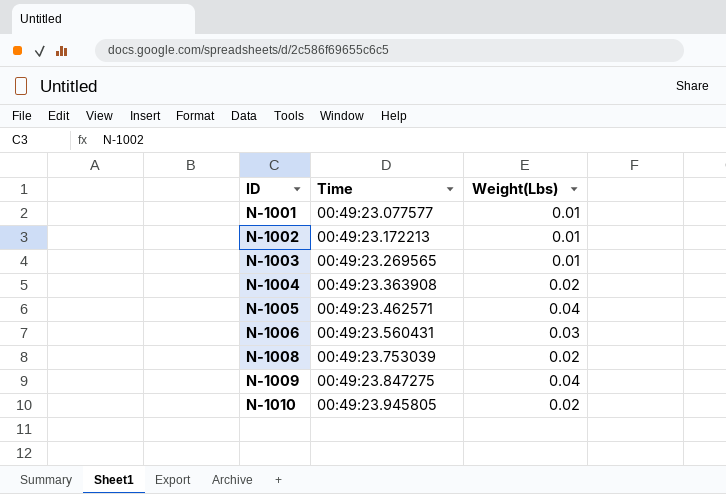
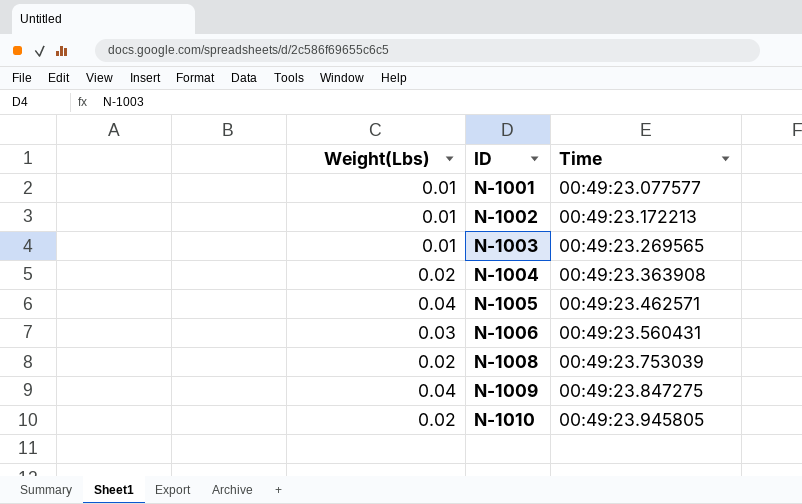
column Weight(Lbs) | position: 3 -> 1

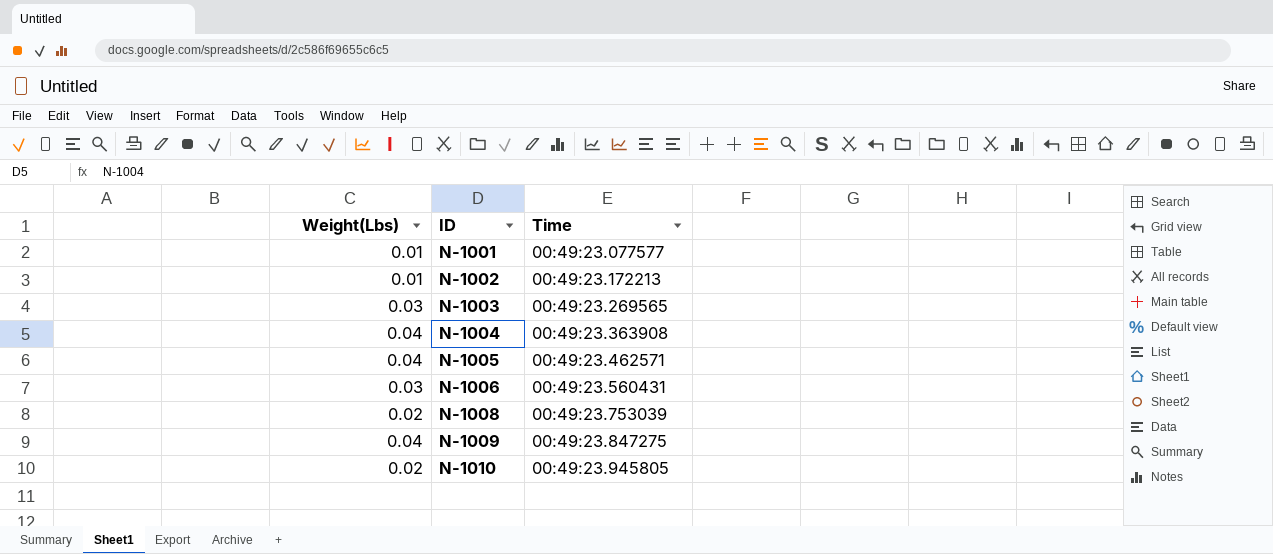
N-1003 | Weight(Lbs): 0.01 -> 0.03
N-1004 | Weight(Lbs): 0.02 -> 0.04

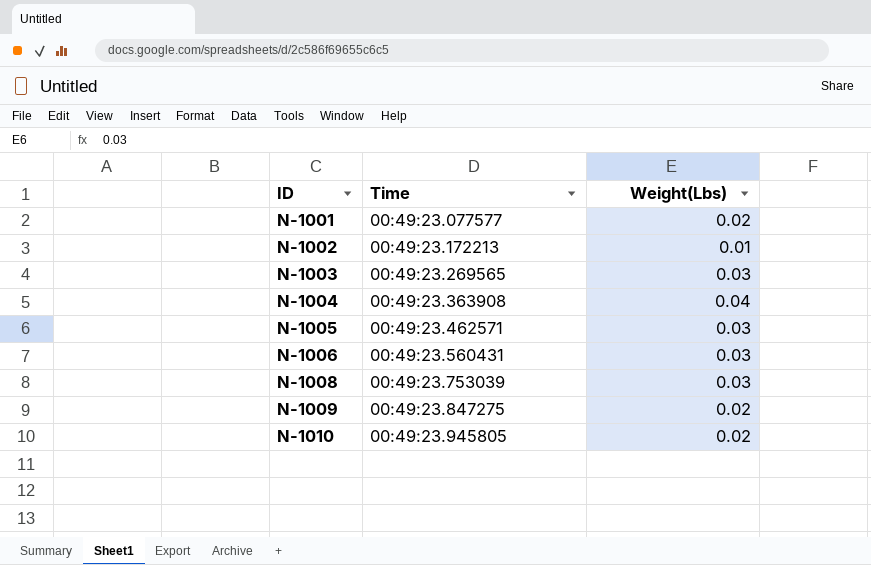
column Weight(Lbs) | position: 1 -> 3
N-1001 | Weight(Lbs): 0.01 -> 0.02
N-1005 | Weight(Lbs): 0.04 -> 0.03
N-1008 | Weight(Lbs): 0.02 -> 0.03
N-1009 | Weight(Lbs): 0.04 -> 0.02

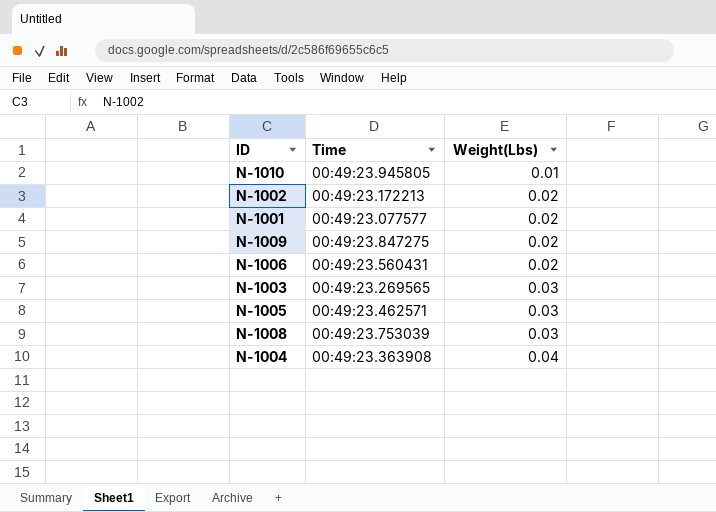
row order: ID ascending -> Weight(Lbs) ascending
N-1010 | Weight(Lbs): 0.02 -> 0.01
N-1002 | Weight(Lbs): 0.01 -> 0.02
N-1006 | Weight(Lbs): 0.03 -> 0.02

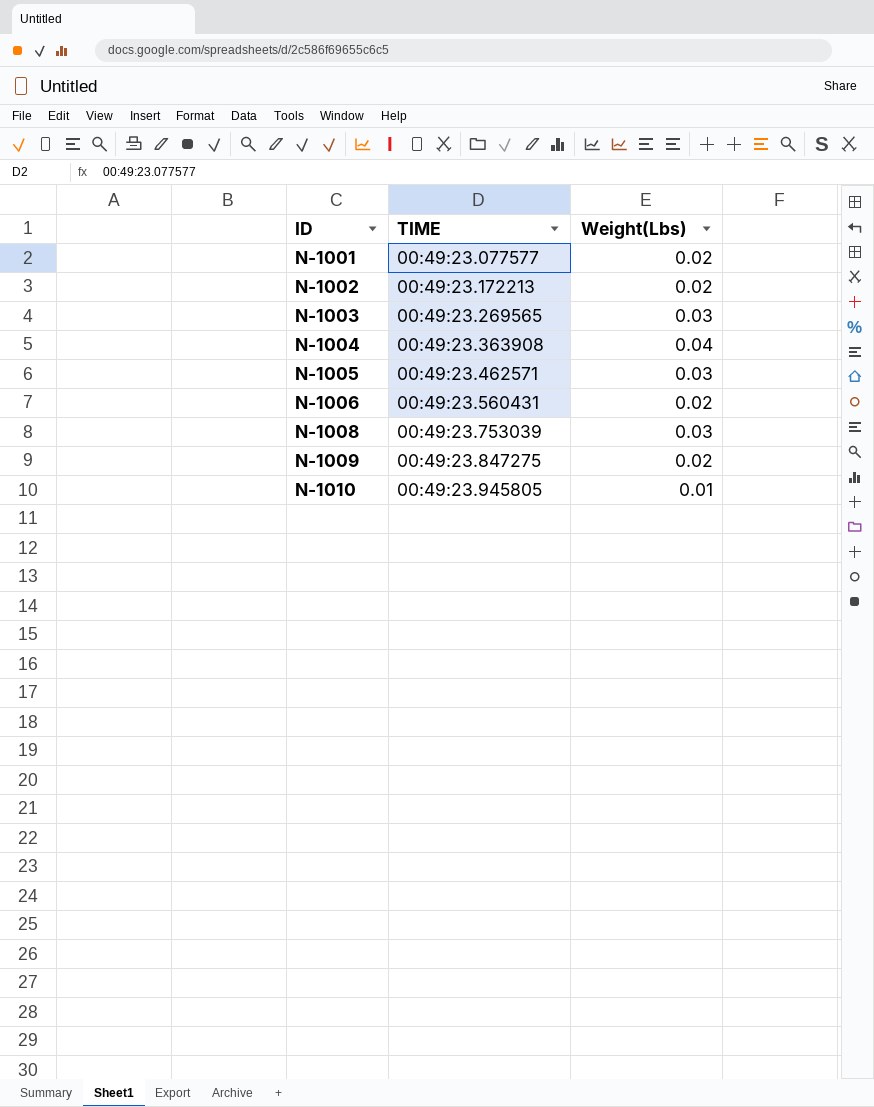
row order: Weight(Lbs) ascending -> ID ascending
column name: Time -> TIME

